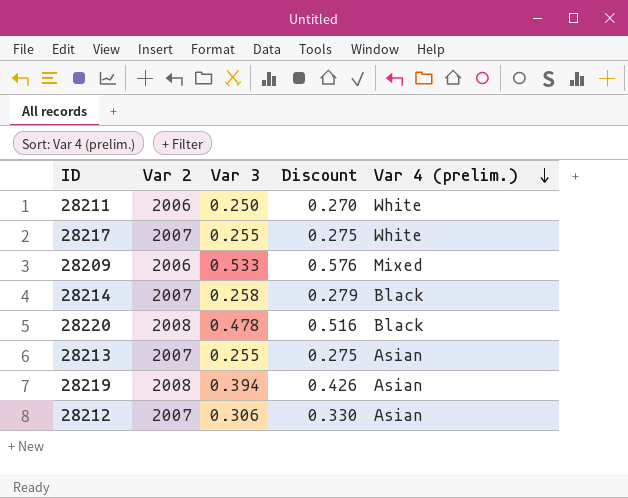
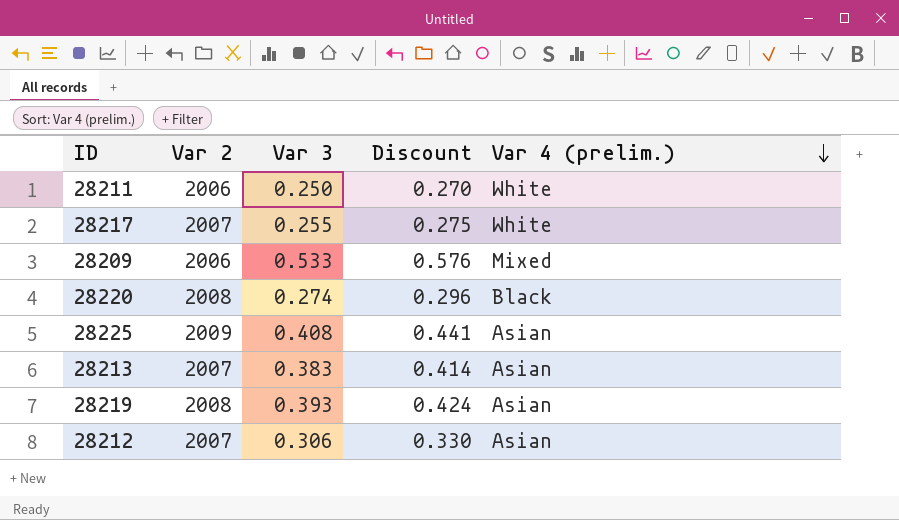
row 28214: 2007 | 0.258 | 0.279 | Black -> none
28220 | Var 3: 0.478 -> 0.274
28220 | Discount: 0.516 -> 0.296
row 28225: none -> 2009 | 0.408 | 0.441 | Asian
28213 | Var 3: 0.255 -> 0.383
28213 | Discount: 0.275 -> 0.414
28219 | Var 3: 0.394 -> 0.393
28219 | Discount: 0.426 -> 0.424

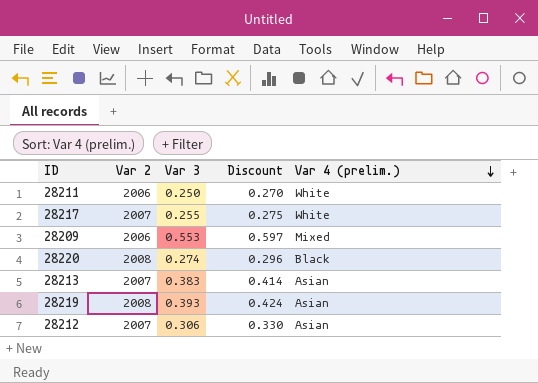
row 28225: 2009 | 0.408 | 0.441 | Asian -> none
28209 | Var 3: 0.533 -> 0.553
28209 | Discount: 0.576 -> 0.597

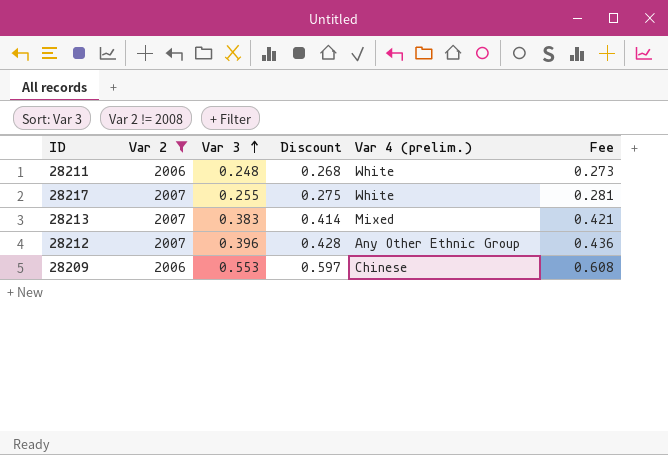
filter: none -> Var 2 != 2008
row order: Var 4 (prelim.) descending -> Var 3 ascending
column Fee | formula: none -> [Var 3] * 1.1
28211 | Var 3: 0.250 -> 0.248
28211 | Discount: 0.270 -> 0.268
28213 | Var 4 (prelim.): Asian -> Mixed
28212 | Var 3: 0.306 -> 0.396
28212 | Discount: 0.330 -> 0.428
28212 | Var 4 (prelim.): Asian -> Any Other Ethnic Group
28209 | Var 4 (prelim.): Mixed -> Chinese

